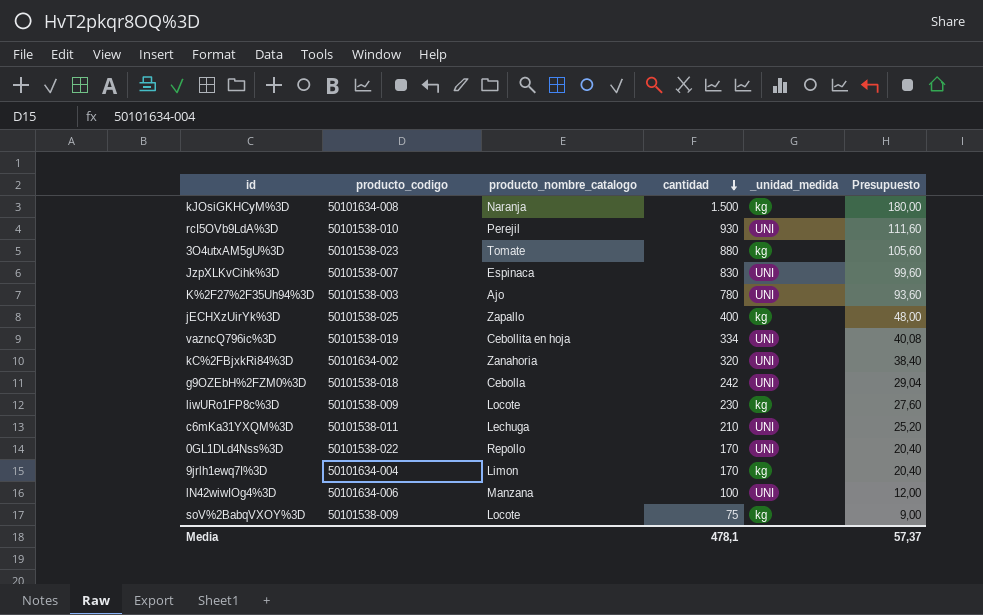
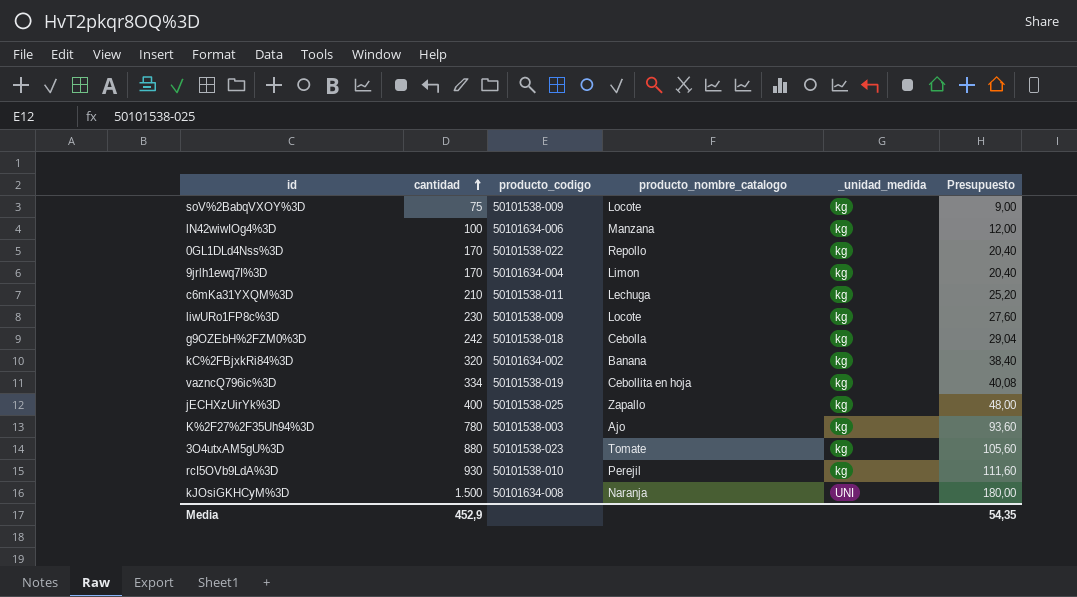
row order: cantidad descending -> cantidad ascending
column cantidad | position: 4 -> 2
row JzpXLKvCihk%3D: 50101538-007 | Espinaca | 830 | UNI | 99,60 -> none
lN42wiwIOg4%3D | _unidad_medida: UNI -> kg
0GL1DLd4Nss%3D | _unidad_medida: UNI -> kg
c6mKa31YXQM%3D | _unidad_medida: UNI -> kg
g9OZEbH%2FZM0%3D | _unidad_medida: UNI -> kg
kC%2FBjxkRi84%3D | producto_nombre_catalogo: Zanahoria -> Banana
kC%2FBjxkRi84%3D | _unidad_medida: UNI -> kg
vazncQ796ic%3D | _unidad_medida: UNI -> kg
K%2F27%2F35Uh94%3D | _unidad_medida: UNI -> kg
rcI5OVb9LdA%3D | _unidad_medida: UNI -> kg
kJOsiGKHCyM%3D | _unidad_medida: kg -> UNI
Media | cantidad: 478,1 -> 452,9
Media | Presupuesto: 57,37 -> 54,35

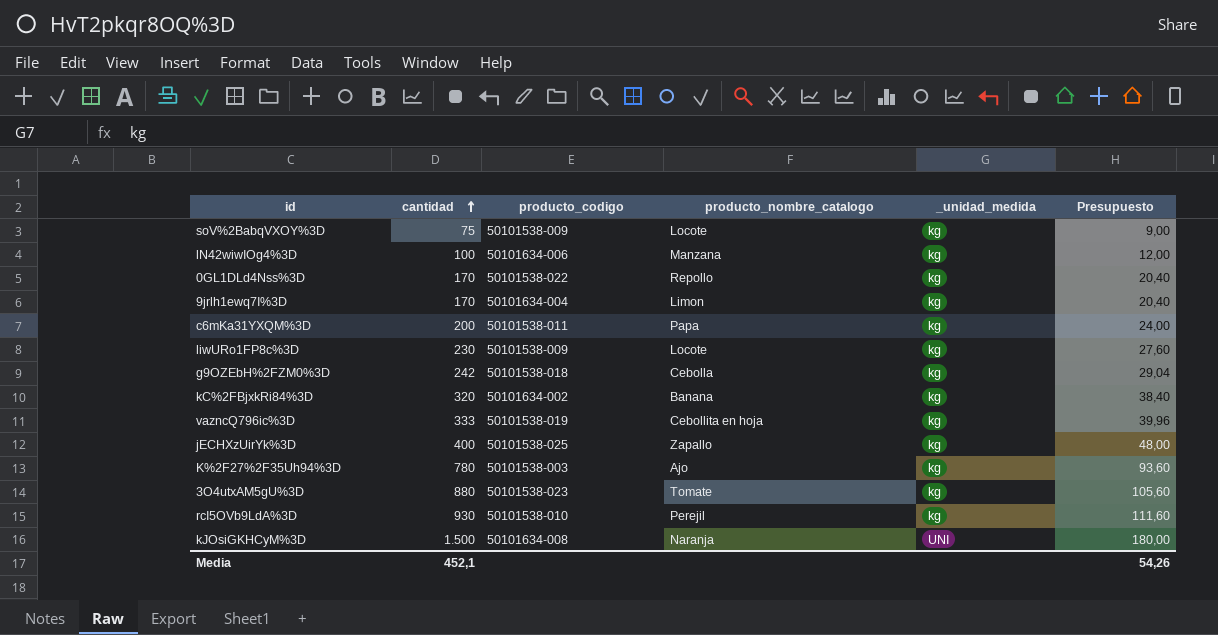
c6mKa31YXQM%3D | cantidad: 210 -> 200
c6mKa31YXQM%3D | producto_nombre_catalogo: Lechuga -> Papa
c6mKa31YXQM%3D | Presupuesto: 25,20 -> 24,00
vazncQ796ic%3D | cantidad: 334 -> 333
vazncQ796ic%3D | Presupuesto: 40,08 -> 39,96
Media | cantidad: 452,9 -> 452,1
Media | Presupuesto: 54,35 -> 54,26

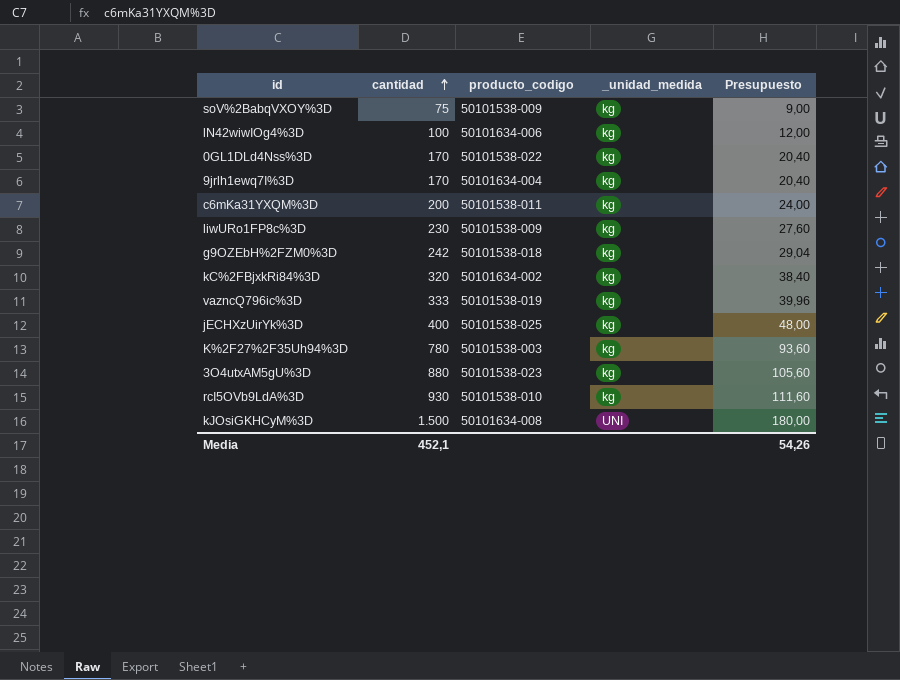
column producto_nombre_catalogo | position: 4 -> none

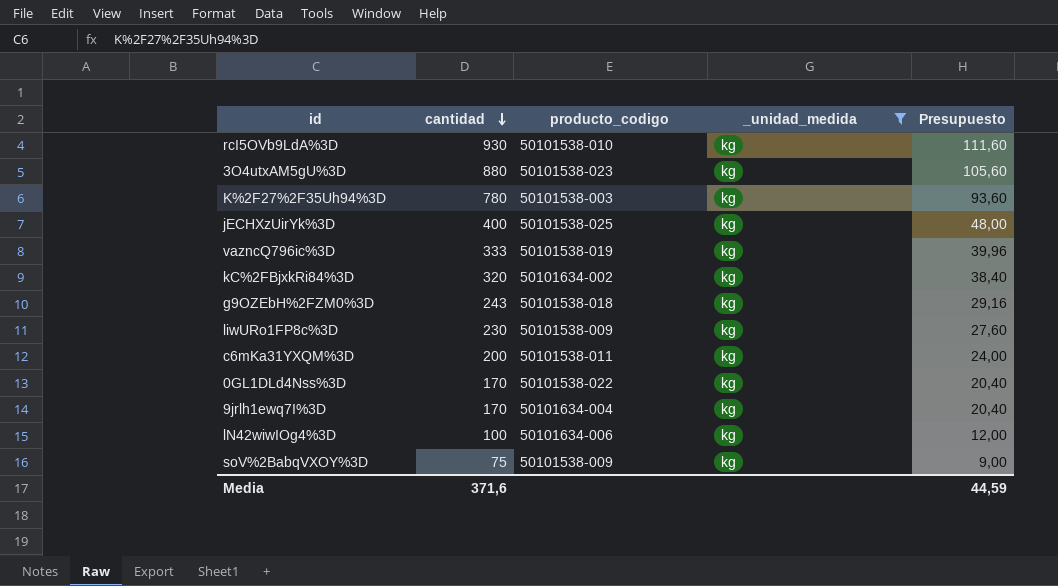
filter: none -> _unidad_medida = kg
row order: cantidad ascending -> cantidad descending
g9OZEbH%2FZM0%3D | cantidad: 242 -> 243
g9OZEbH%2FZM0%3D | Presupuesto: 29,04 -> 29,16
Media | cantidad: 452,1 -> 371,6
Media | Presupuesto: 54,26 -> 44,59

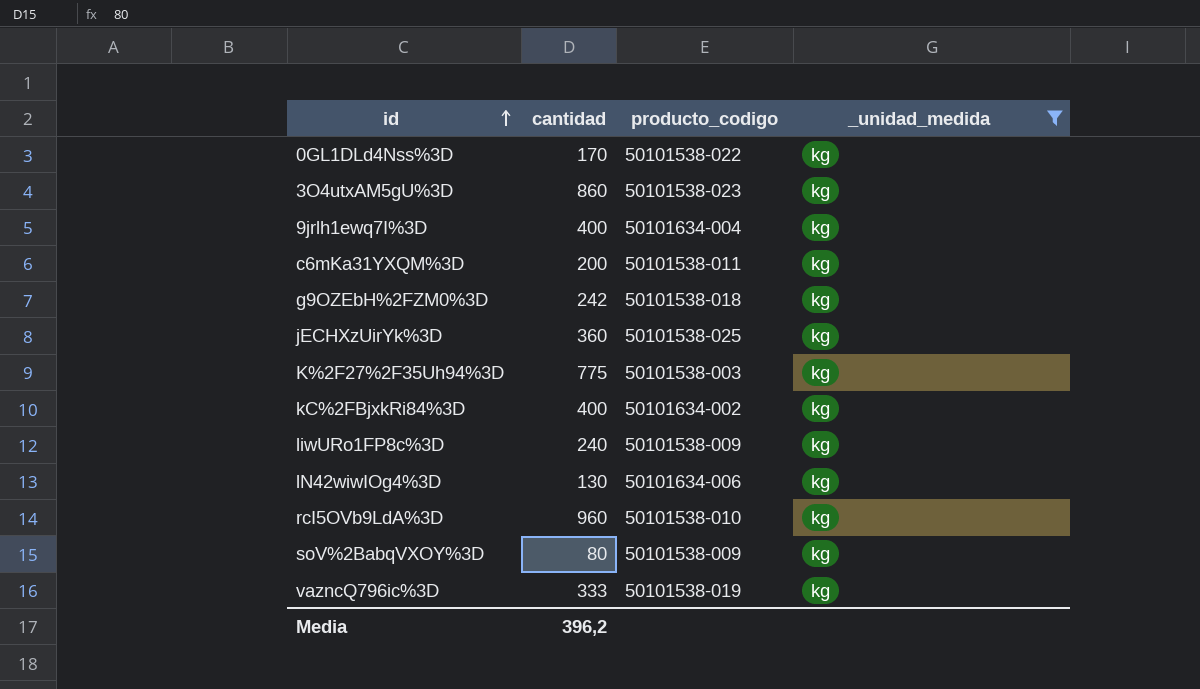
row order: cantidad descending -> id ascending
column Presupuesto | formula: [cantidad] * 0,12 -> none
3O4utxAM5gU%3D | cantidad: 880 -> 860
9jrlh1ewq7I%3D | cantidad: 170 -> 400
g9OZEbH%2FZM0%3D | cantidad: 243 -> 242
jECHXzUirYk%3D | cantidad: 400 -> 360
K%2F27%2F35Uh94%3D | cantidad: 780 -> 775
kC%2FBjxkRi84%3D | cantidad: 320 -> 400
liwURo1FP8c%3D | cantidad: 230 -> 240
lN42wiwIOg4%3D | cantidad: 100 -> 130
rcI5OVb9LdA%3D | cantidad: 930 -> 960
soV%2BabqVXOY%3D | cantidad: 75 -> 80
Media | cantidad: 371,6 -> 396,2

